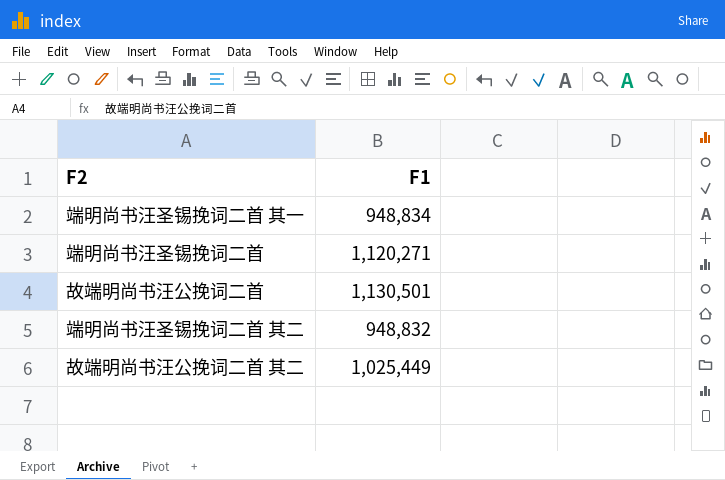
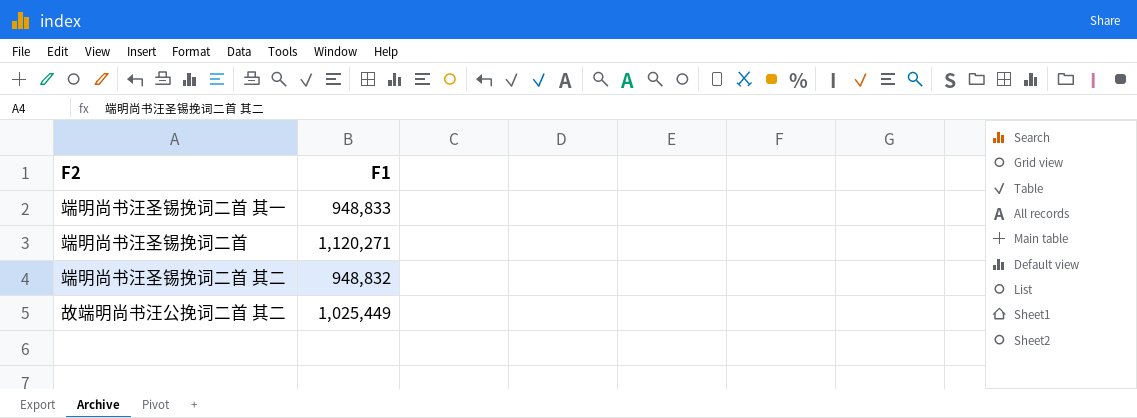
row 故端明尚书汪公挽词二首: 1,130,501 -> none
端明尚书汪圣锡挽词二首 其一 | F1: 948,834 -> 948,833

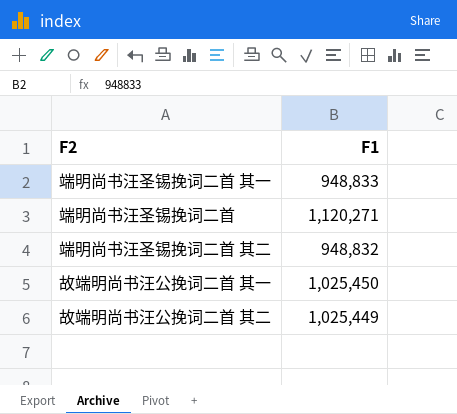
row 故端明尚书汪公挽词二首 其一: none -> 1,025,450

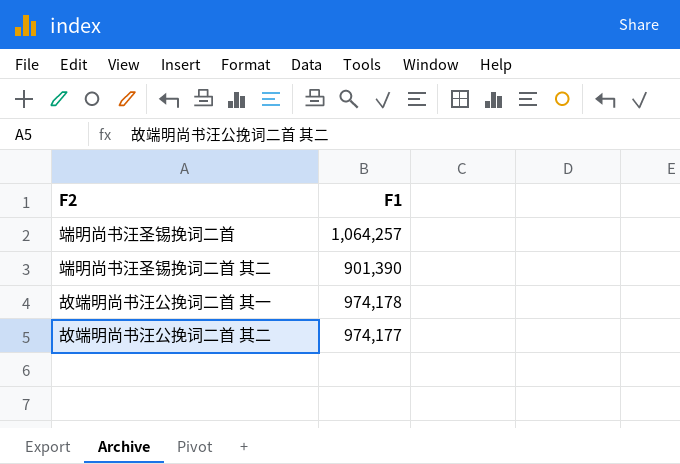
row 端明尚书汪圣锡挽词二首 其一: 948,833 -> none
端明尚书汪圣锡挽词二首 | F1: 1,120,271 -> 1,064,257
端明尚书汪圣锡挽词二首 其二 | F1: 948,832 -> 901,390
故端明尚书汪公挽词二首 其一 | F1: 1,025,450 -> 974,178
故端明尚书汪公挽词二首 其二 | F1: 1,025,449 -> 974,177

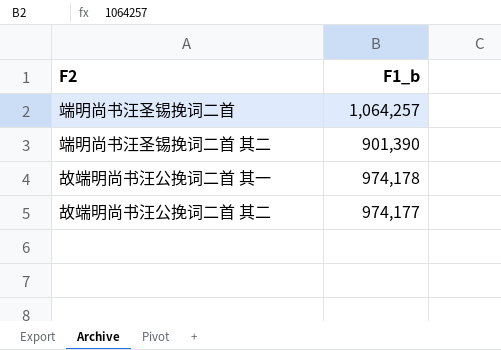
column name: F1 -> F1_b

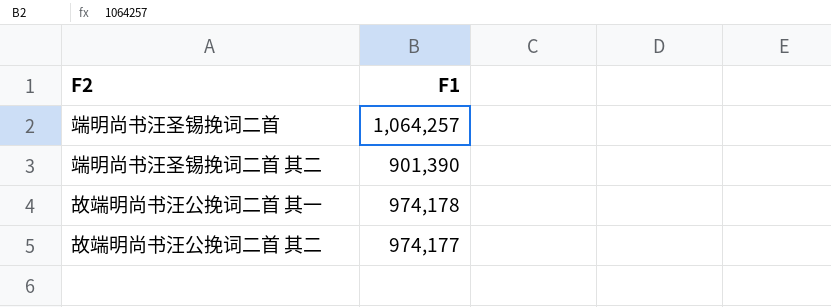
column name: F1_b -> F1

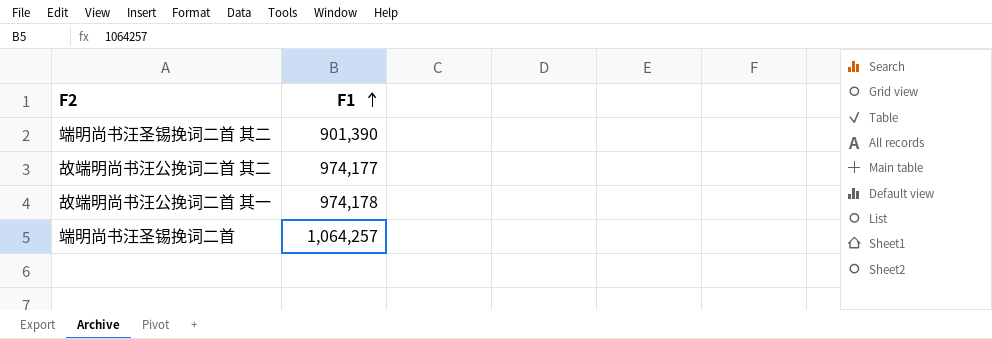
row order: none -> F1 ascending

